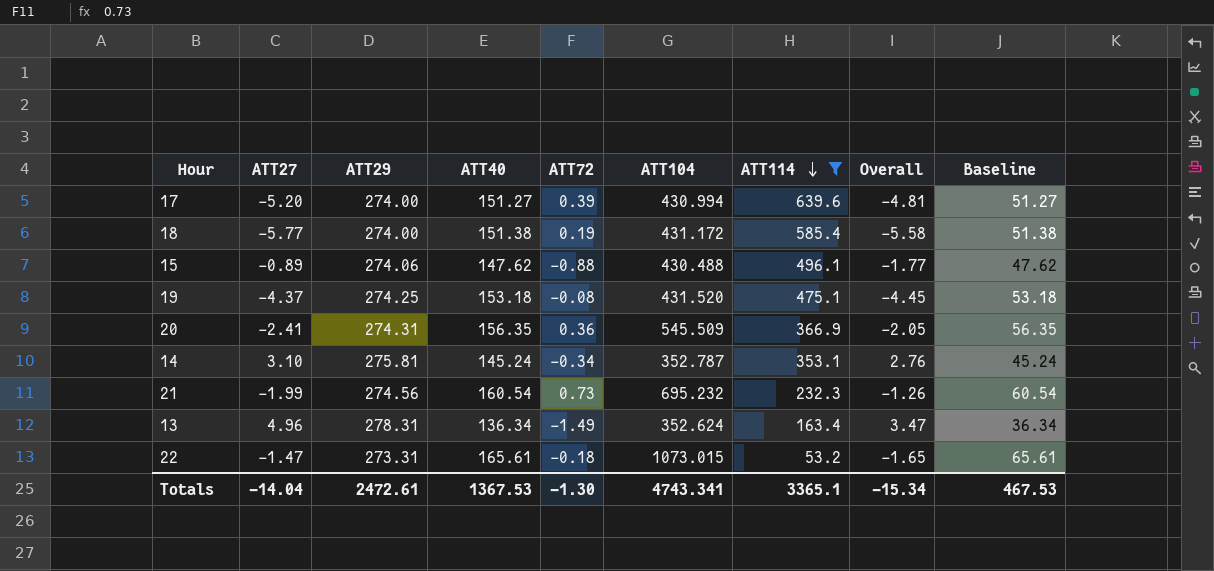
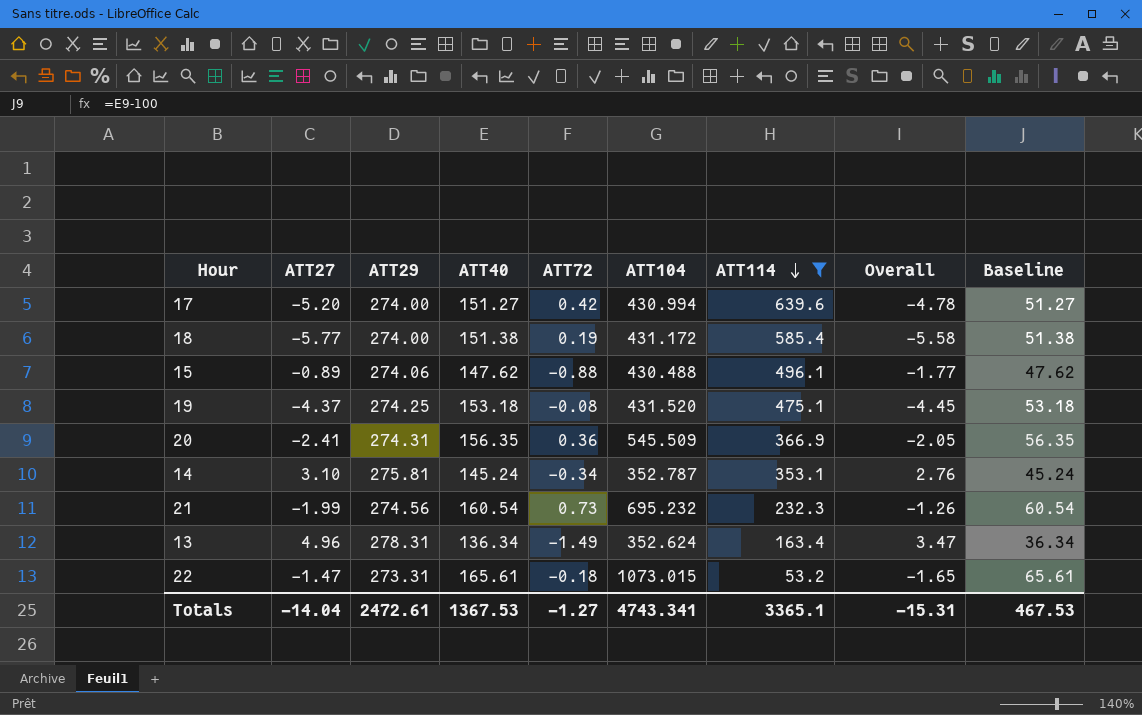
17 | ATT72: 0.39 -> 0.42
17 | Overall: -4.81 -> -4.78
Totals | ATT72: -1.30 -> -1.27
Totals | Overall: -15.34 -> -15.31

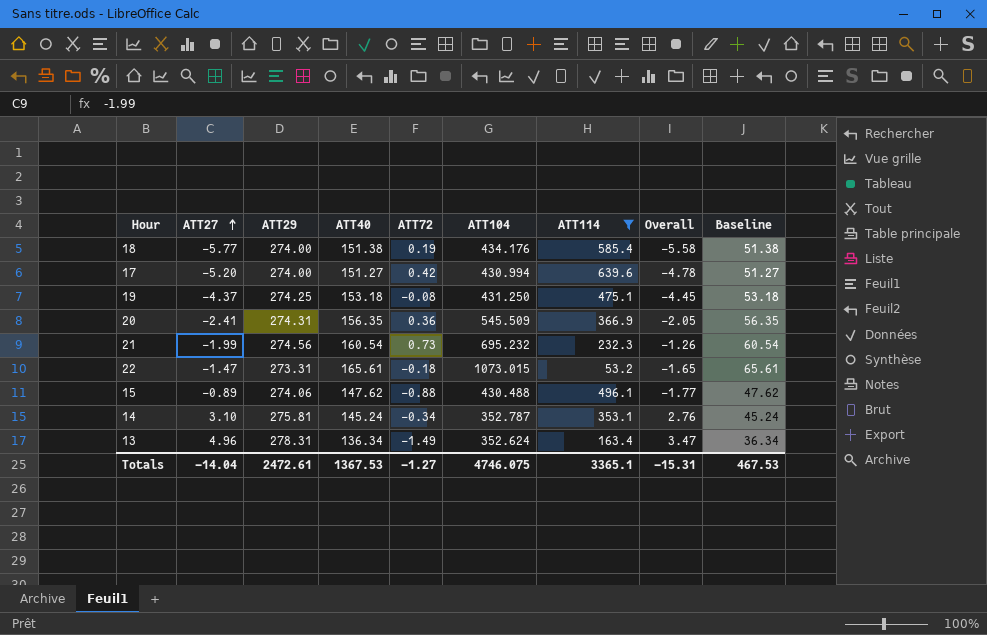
row order: ATT114 descending -> ATT27 ascending
18 | ATT104: 431.172 -> 434.176
19 | ATT104: 431.520 -> 431.250
Totals | ATT104: 4743.341 -> 4746.075

